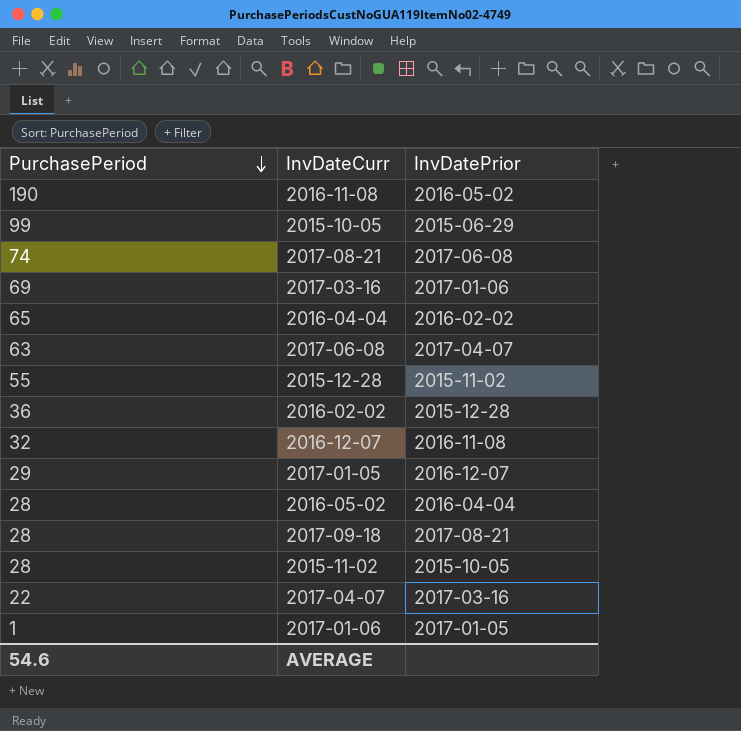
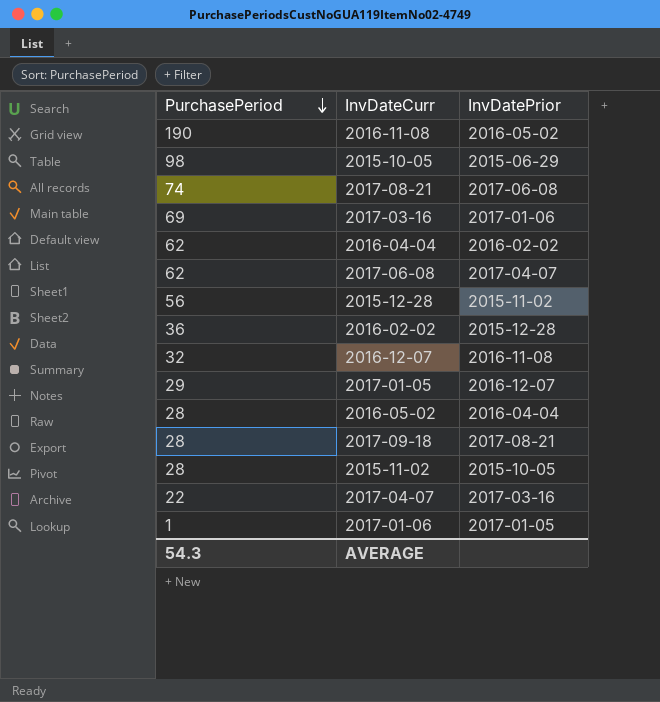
2015-10-05 | PurchasePeriod: 99 -> 98
2016-04-04 | PurchasePeriod: 65 -> 62
2017-06-08 | PurchasePeriod: 63 -> 62
2015-12-28 | PurchasePeriod: 55 -> 56
AVERAGE | PurchasePeriod: 54.6 -> 54.3

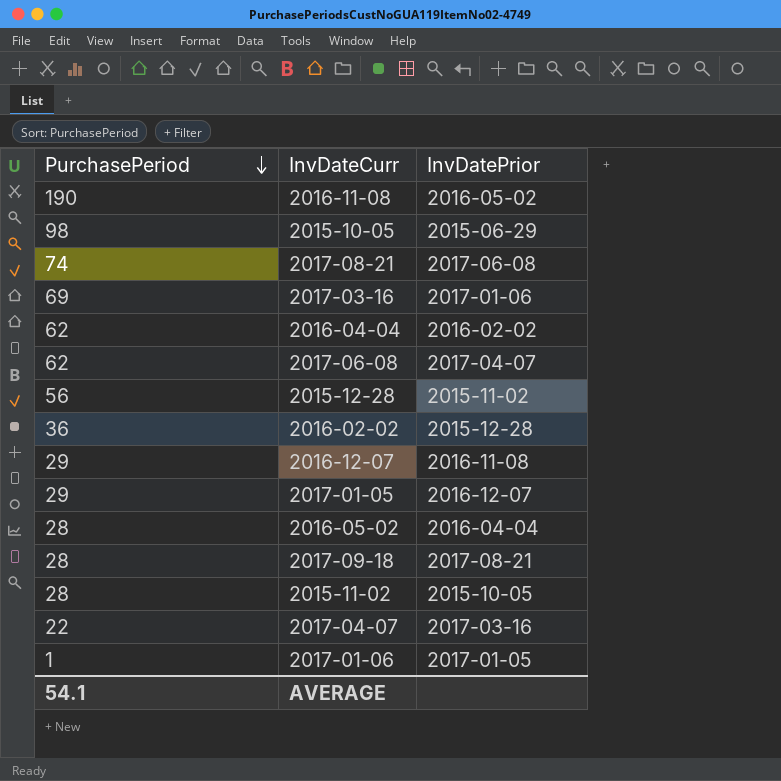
2016-12-07 | PurchasePeriod: 32 -> 29
AVERAGE | PurchasePeriod: 54.3 -> 54.1

